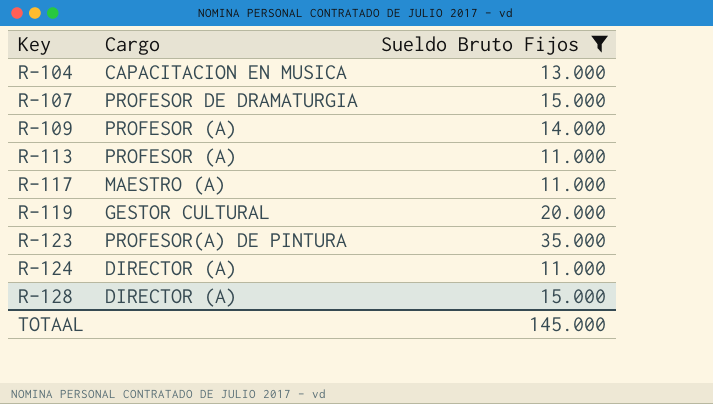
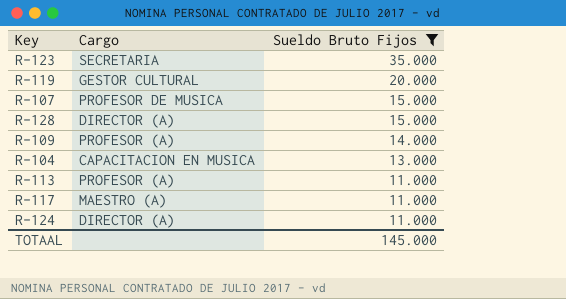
row order: Key ascending -> Sueldo Bruto Fijos descending
R-123 | Cargo: PROFESOR(A) DE PINTURA -> SECRETARIA
R-107 | Cargo: PROFESOR DE DRAMATURGIA -> PROFESOR DE MUSICA

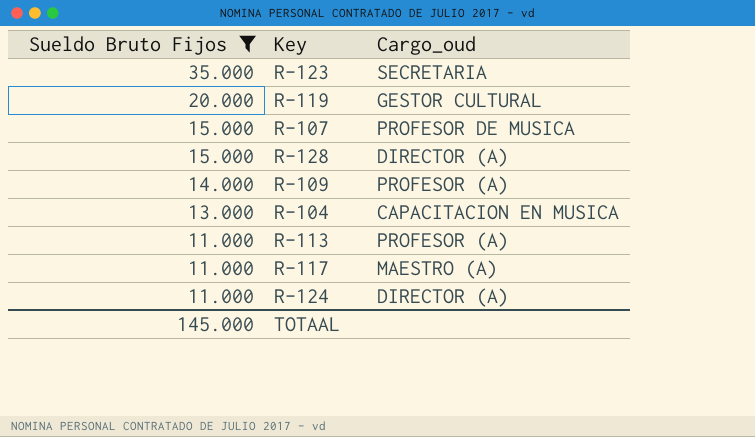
column Sueldo Bruto Fijos | position: 3 -> 1
column name: Cargo -> Cargo_oud

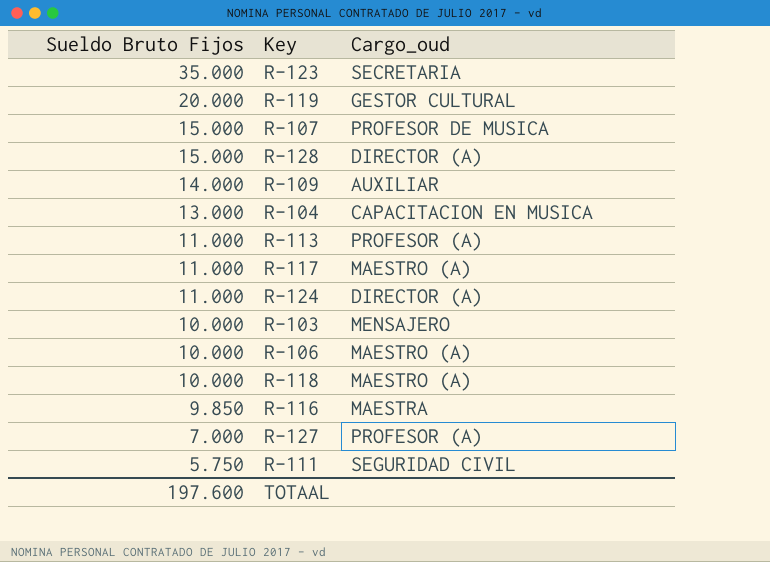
filter: Sueldo Bruto Fijos >= 11.000 -> none
R-109 | Cargo_oud: PROFESOR (A) -> AUXILIAR
TOTAAL | Sueldo Bruto Fijos: 145.000 -> 197.600

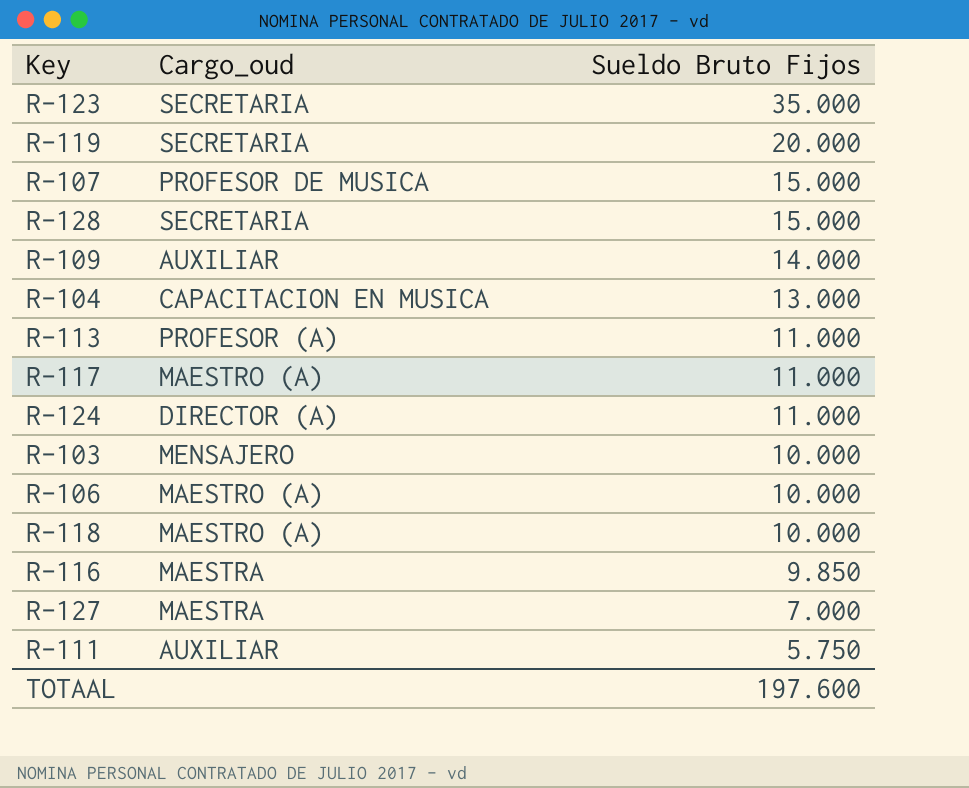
column Sueldo Bruto Fijos | position: 1 -> 3
R-119 | Cargo_oud: GESTOR CULTURAL -> SECRETARIA
R-128 | Cargo_oud: DIRECTOR (A) -> SECRETARIA
R-127 | Cargo_oud: PROFESOR (A) -> MAESTRA
R-111 | Cargo_oud: SEGURIDAD CIVIL -> AUXILIAR

